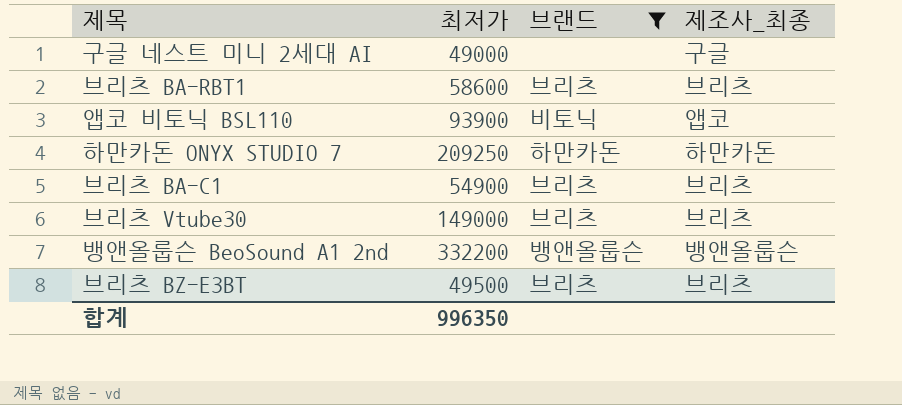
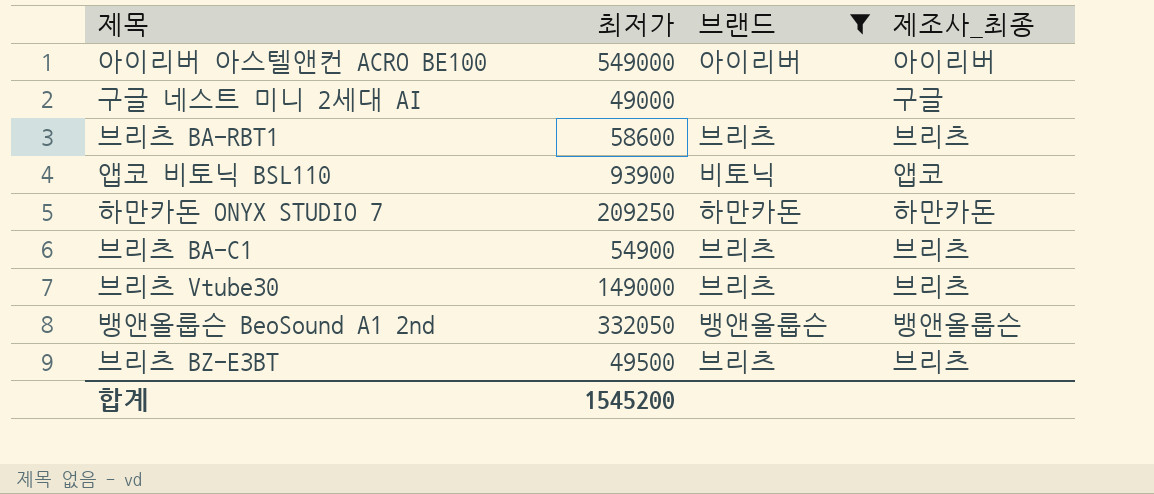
row 아이리버 아스텔앤컨 ACRO BE100: none -> 549000 | 아이리버 | 아이리버
뱅앤올룹슨 BeoSound A1 2nd | 최저가: 332200 -> 332050
합계 | 최저가: 996350 -> 1545200

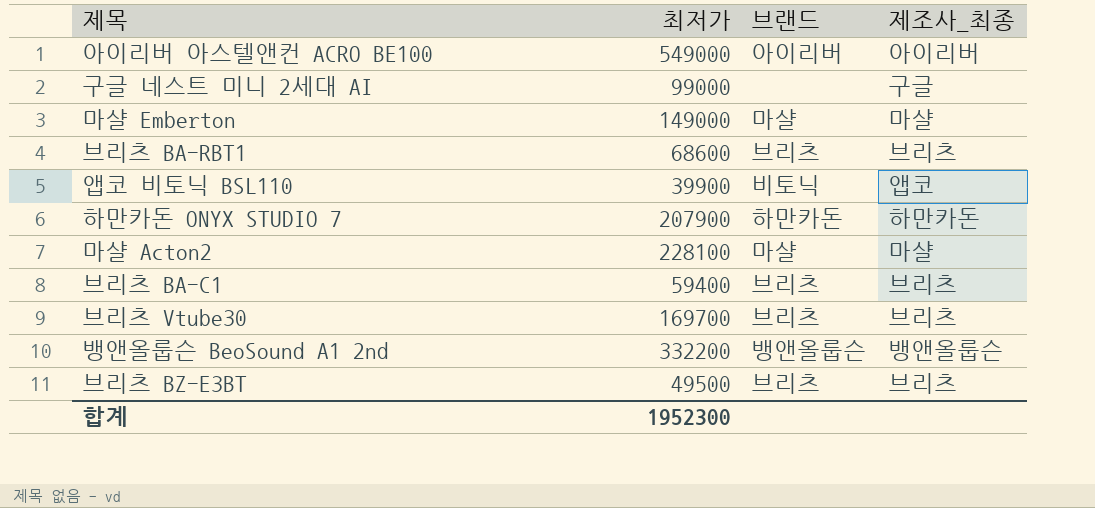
filter: 브랜드 != 마샬 -> none
구글 네스트 미니 2세대 AI | 최저가: 49000 -> 99000
브리츠 BA-RBT1 | 최저가: 58600 -> 68600
앱코 비토닉 BSL110 | 최저가: 93900 -> 39900
하만카돈 ONYX STUDIO 7 | 최저가: 209250 -> 207900
브리츠 BA-C1 | 최저가: 54900 -> 59400
브리츠 Vtube30 | 최저가: 149000 -> 169700
뱅앤올룹슨 BeoSound A1 2nd | 최저가: 332050 -> 332200
합계 | 최저가: 1545200 -> 1952300

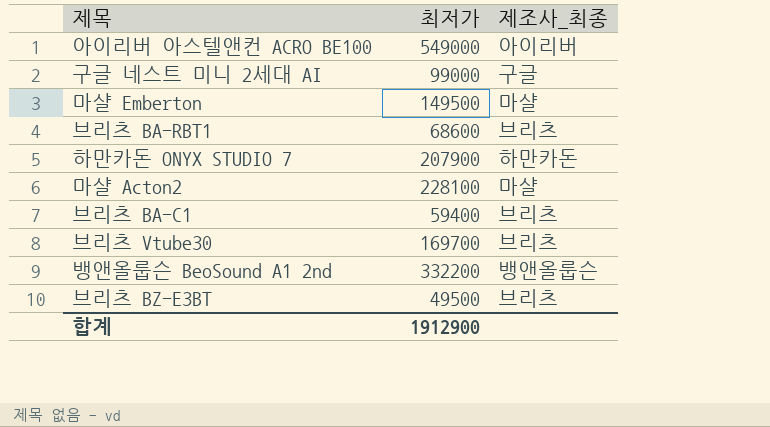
column 브랜드 | position: 3 -> none
row 앱코 비토닉 BSL110: 39900 | 비토닉 | 앱코 -> none
마샬 Emberton | 최저가: 149000 -> 149500
합계 | 최저가: 1952300 -> 1912900

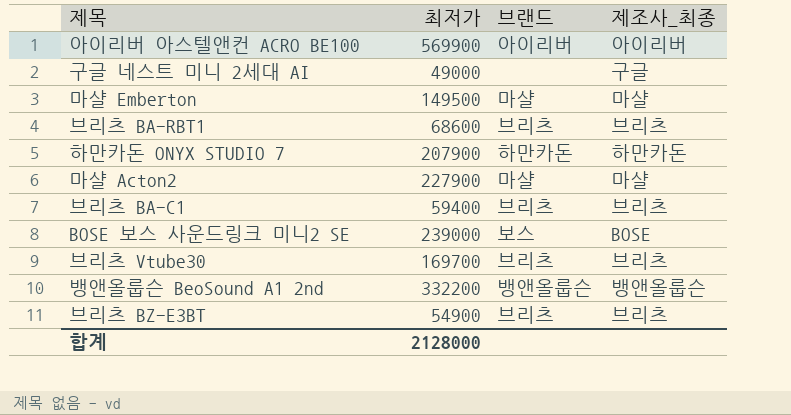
column 브랜드 | position: none -> 3
아이리버 아스텔앤컨 ACRO BE100 | 최저가: 549000 -> 569900
구글 네스트 미니 2세대 AI | 최저가: 99000 -> 49000
마샬 Acton2 | 최저가: 228100 -> 227900
row BOSE 보스 사운드링크 미니2 SE: none -> 239000 | 보스 | BOSE
브리츠 BZ-E3BT | 최저가: 49500 -> 54900
합계 | 최저가: 1912900 -> 2128000

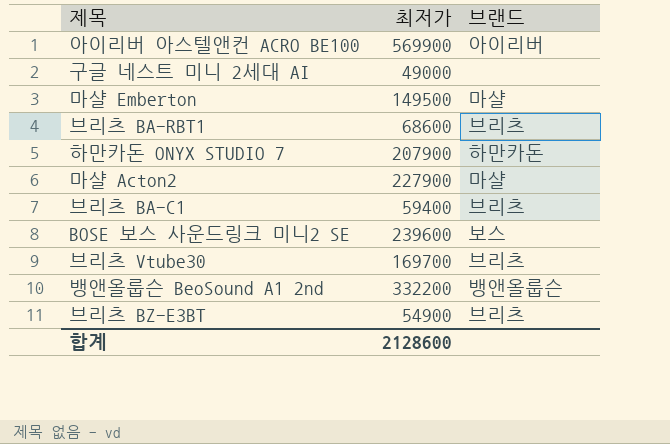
column 제조사_최종 | position: 4 -> none
BOSE 보스 사운드링크 미니2 SE | 최저가: 239000 -> 239600
합계 | 최저가: 2128000 -> 2128600

